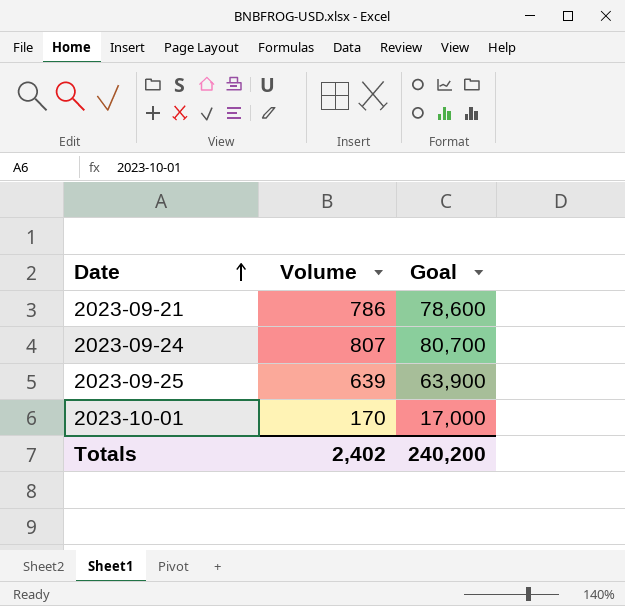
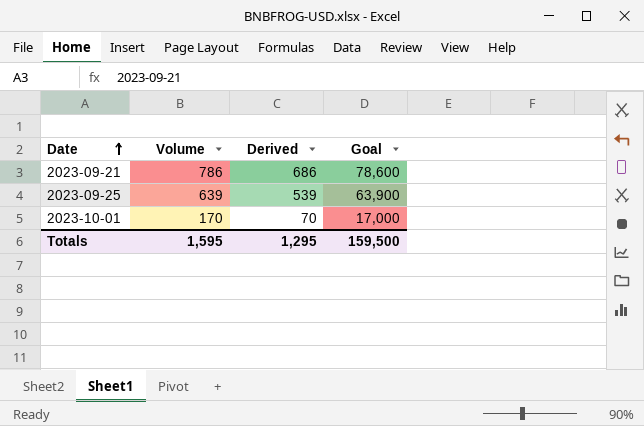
column Derived | formula: none -> [Volume] - 100
row 2023-09-24: 807 | 80,700 -> none
Totals | Volume: 2,402 -> 1,595
Totals | Goal: 240,200 -> 159,500

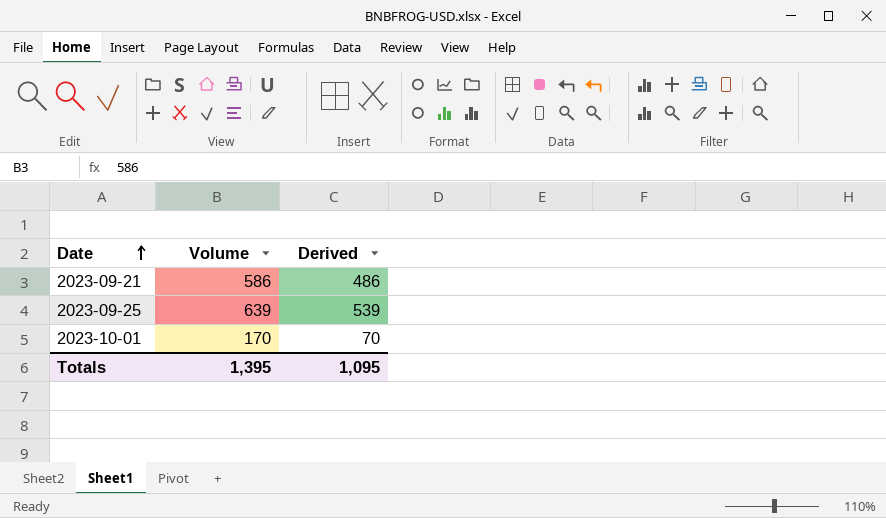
column Goal | formula: [Volume] * 100 -> none
2023-09-21 | Volume: 786 -> 586
2023-09-21 | Derived: 686 -> 486
Totals | Volume: 1,595 -> 1,395
Totals | Derived: 1,295 -> 1,095

